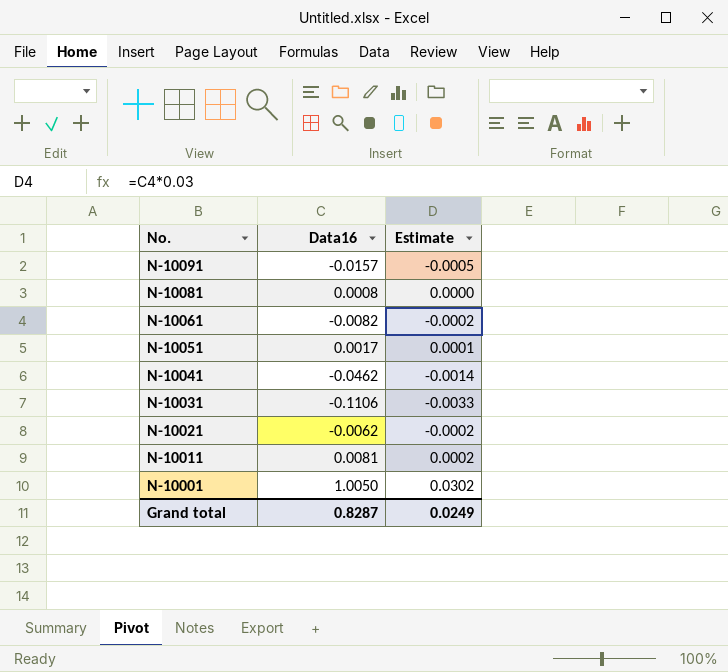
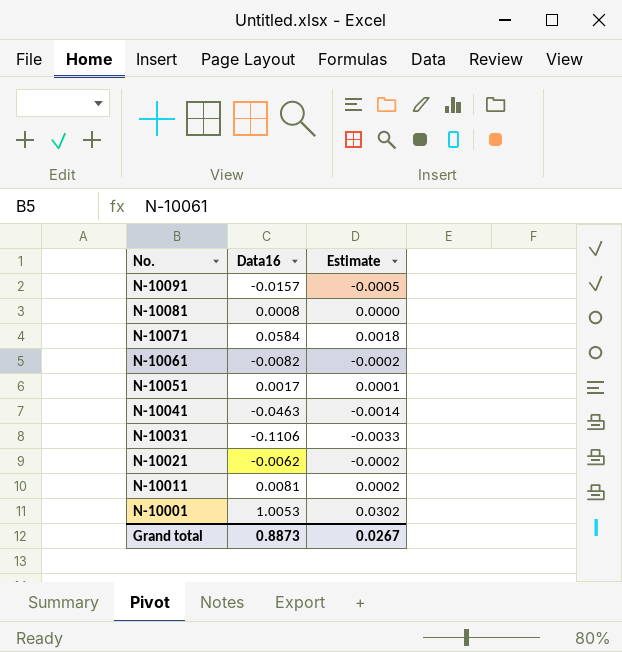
row N-10071: none -> 0.0584 | 0.0018
N-10041 | Data16: -0.0462 -> -0.0463
N-10001 | Data16: 1.0050 -> 1.0053
Grand total | Data16: 0.8287 -> 0.8873
Grand total | Estimate: 0.0249 -> 0.0267

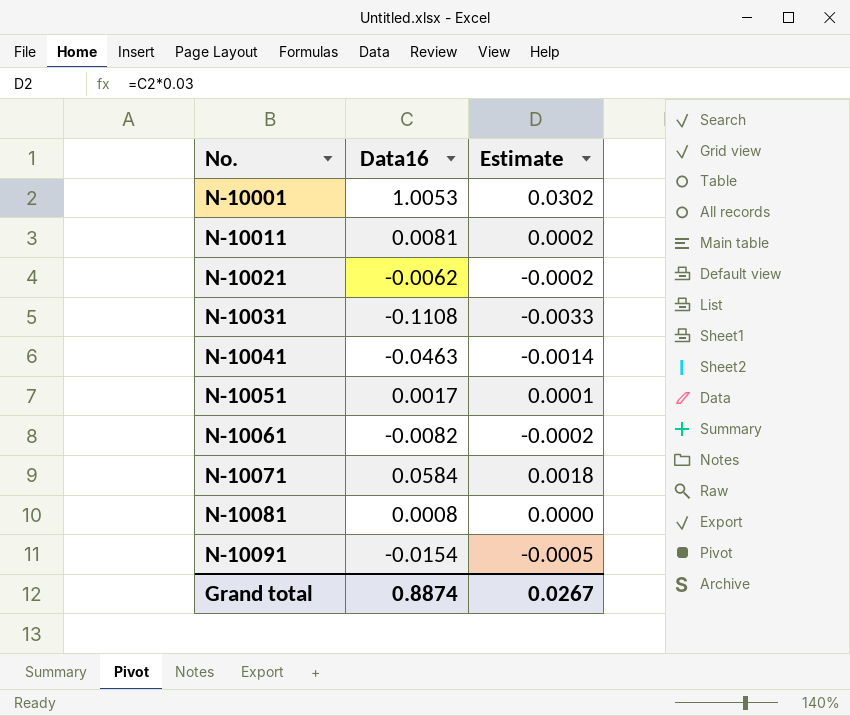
row order: No. descending -> No. ascending
N-10031 | Data16: -0.1106 -> -0.1108
N-10091 | Data16: -0.0157 -> -0.0154
Grand total | Data16: 0.8873 -> 0.8874

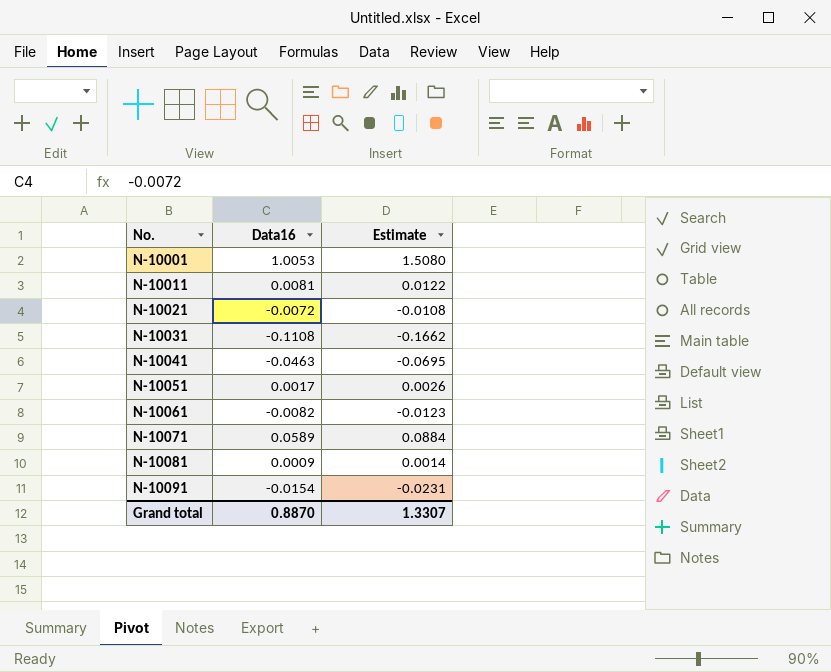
column Estimate | formula: [Data16] * 0.03 -> [Data16] * 1.5
N-10021 | Data16: -0.0062 -> -0.0072
N-10071 | Data16: 0.0584 -> 0.0589
N-10081 | Data16: 0.0008 -> 0.0009
Grand total | Data16: 0.8874 -> 0.8870
Grand total | Estimate: 0.0267 -> 1.3307

